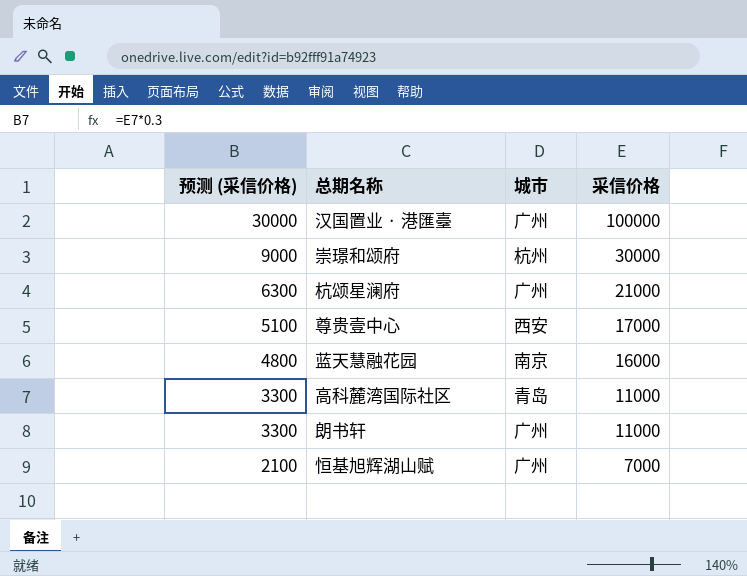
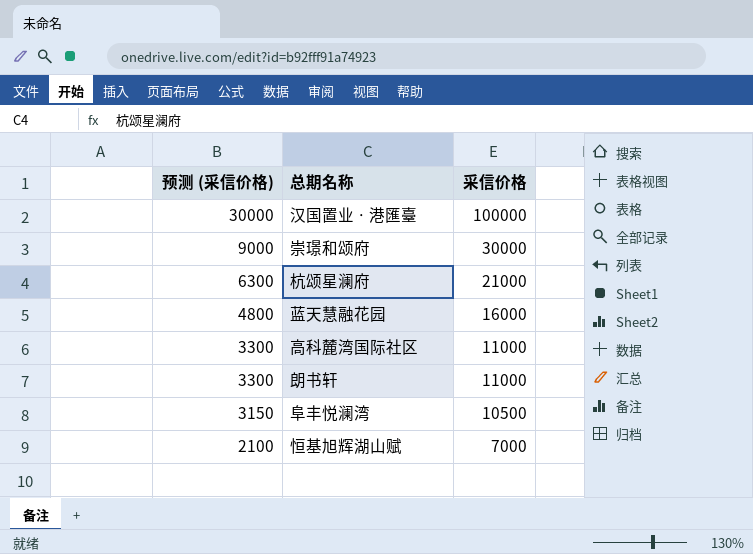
column 城市 | position: 3 -> none
row 尊贵壹中心: 5100 | 西安 | 17000 -> none
row 阜丰悦澜湾: none -> 3150 | 10500

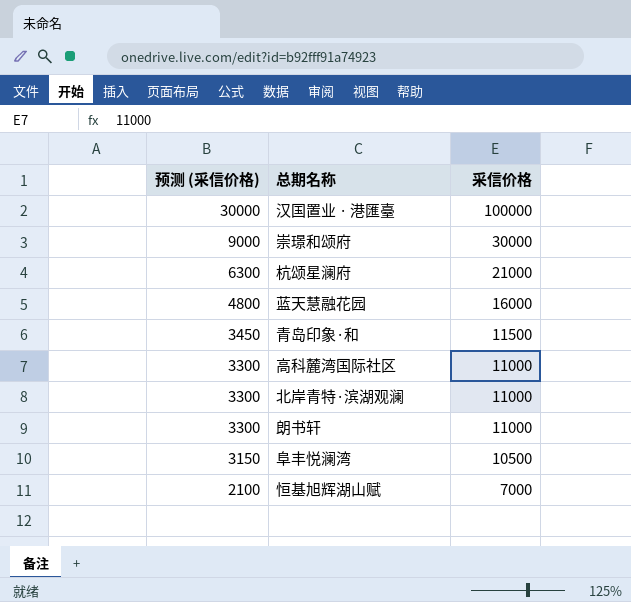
row 青岛印象·和: none -> 3450 | 11500
row 北岸青特·滨湖观澜: none -> 3300 | 11000

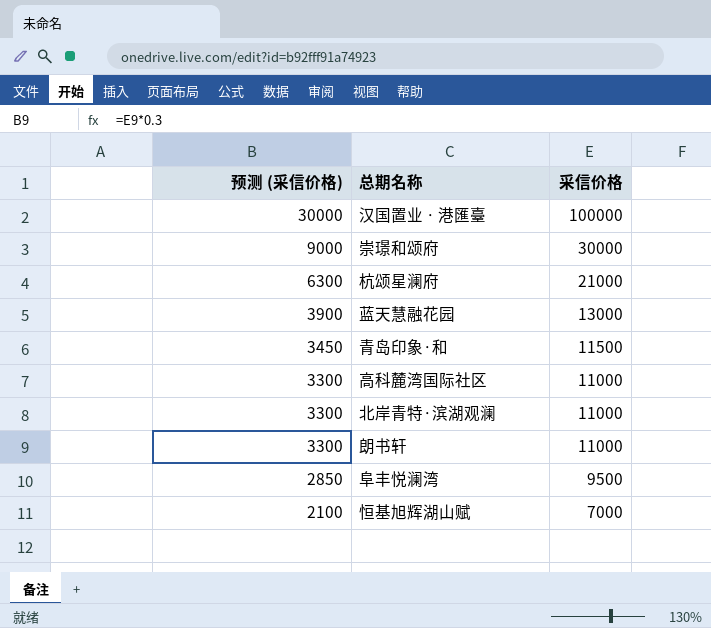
蓝天慧融花园 | 预测 (采信价格): 4800 -> 3900
蓝天慧融花园 | 采信价格: 16000 -> 13000
阜丰悦澜湾 | 预测 (采信价格): 3150 -> 2850
阜丰悦澜湾 | 采信价格: 10500 -> 9500

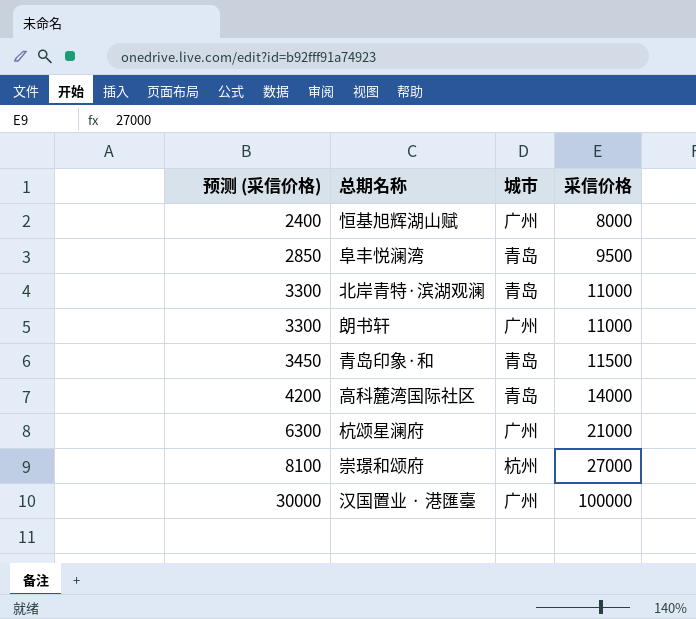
row order: 预测 (采信价格) descending -> 预测 (采信价格) ascending
column 城市 | position: none -> 3
row 蓝天慧融花园: 3900 | 13000 -> none
恒基旭辉湖山赋 | 预测 (采信价格): 2100 -> 2400
恒基旭辉湖山赋 | 采信价格: 7000 -> 8000
高科麓湾国际社区 | 预测 (采信价格): 3300 -> 4200
高科麓湾国际社区 | 采信价格: 11000 -> 14000
崇璟和颂府 | 预测 (采信价格): 9000 -> 8100
崇璟和颂府 | 采信价格: 30000 -> 27000

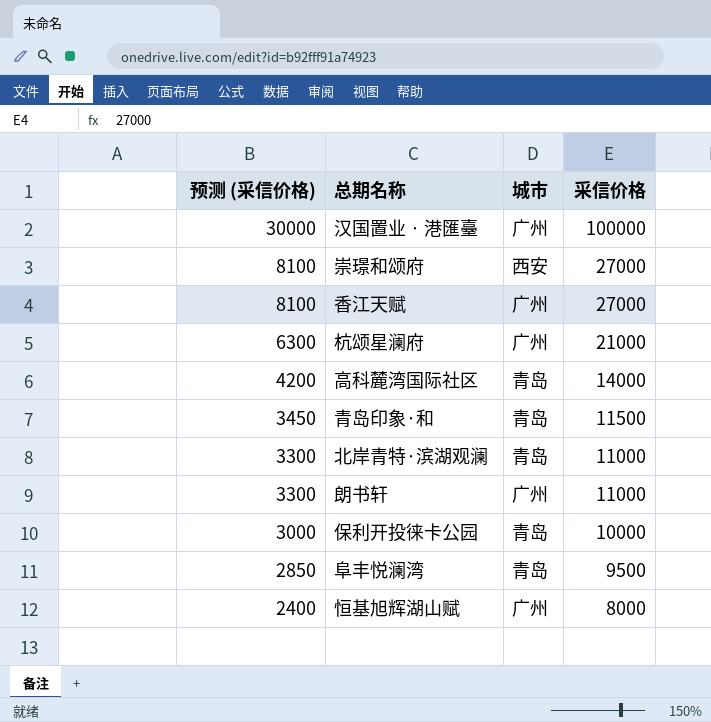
row order: 预测 (采信价格) ascending -> 预测 (采信价格) descending
崇璟和颂府 | 城市: 杭州 -> 西安
row 香江天赋: none -> 8100 | 广州 | 27000
row 保利开投徕卡公园: none -> 3000 | 青岛 | 10000

